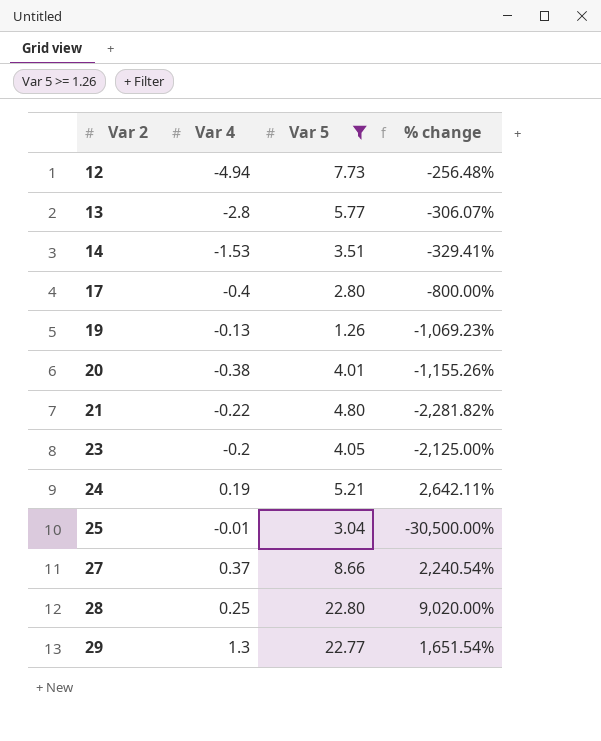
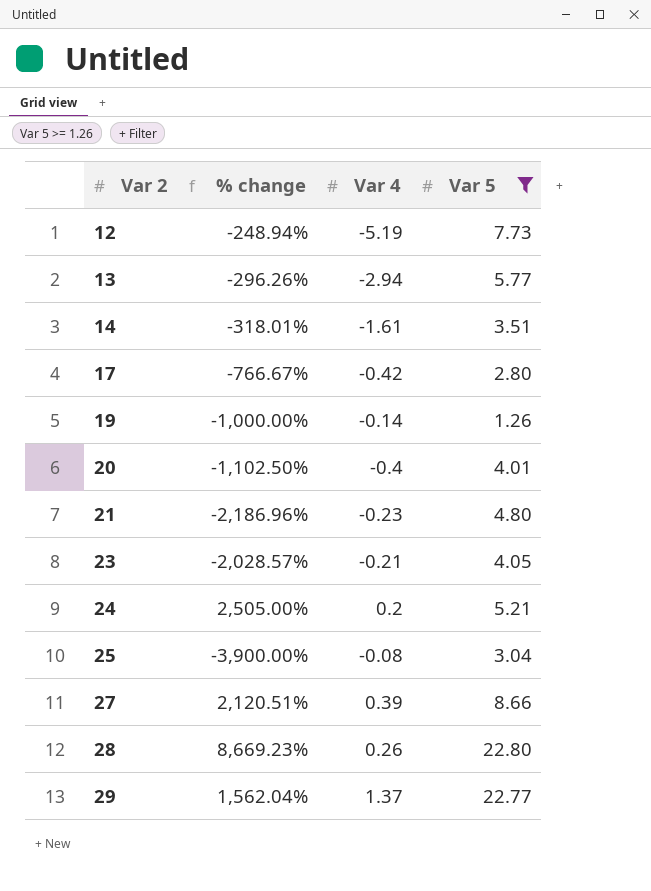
column % change | position: 4 -> 2
12 | % change: -256.48% -> -248.94%
12 | Var 4: -4.94 -> -5.19
13 | % change: -306.07% -> -296.26%
13 | Var 4: -2.8 -> -2.94
14 | % change: -329.41% -> -318.01%
14 | Var 4: -1.53 -> -1.61
17 | % change: -800.00% -> -766.67%
17 | Var 4: -0.4 -> -0.42
19 | % change: -1,069.23% -> -1,000.00%
19 | Var 4: -0.13 -> -0.14
20 | % change: -1,155.26% -> -1,102.50%
20 | Var 4: -0.38 -> -0.4
21 | % change: -2,281.82% -> -2,186.96%
21 | Var 4: -0.22 -> -0.23
23 | % change: -2,125.00% -> -2,028.57%
23 | Var 4: -0.2 -> -0.21
24 | % change: 2,642.11% -> 2,505.00%
24 | Var 4: 0.19 -> 0.2
25 | % change: -30,500.00% -> -3,900.00%
25 | Var 4: -0.01 -> -0.08
27 | % change: 2,240.54% -> 2,120.51%
27 | Var 4: 0.37 -> 0.39
28 | % change: 9,020.00% -> 8,669.23%
28 | Var 4: 0.25 -> 0.26
29 | % change: 1,651.54% -> 1,562.04%
29 | Var 4: 1.3 -> 1.37

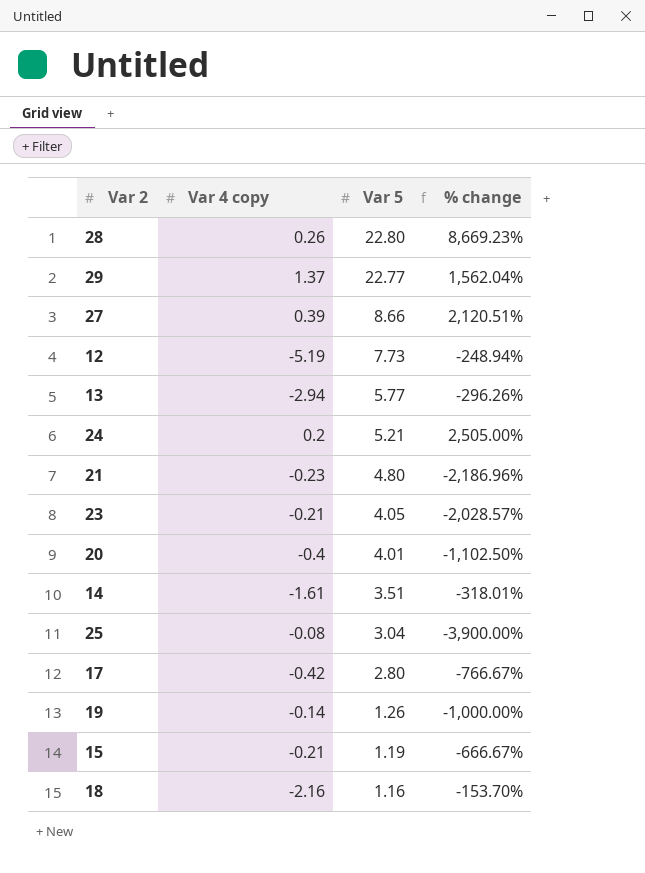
filter: Var 5 >= 1.26 -> none
row order: Var 2 ascending -> Var 5 descending
column name: Var 4 -> Var 4 copy
column % change | position: 2 -> 4

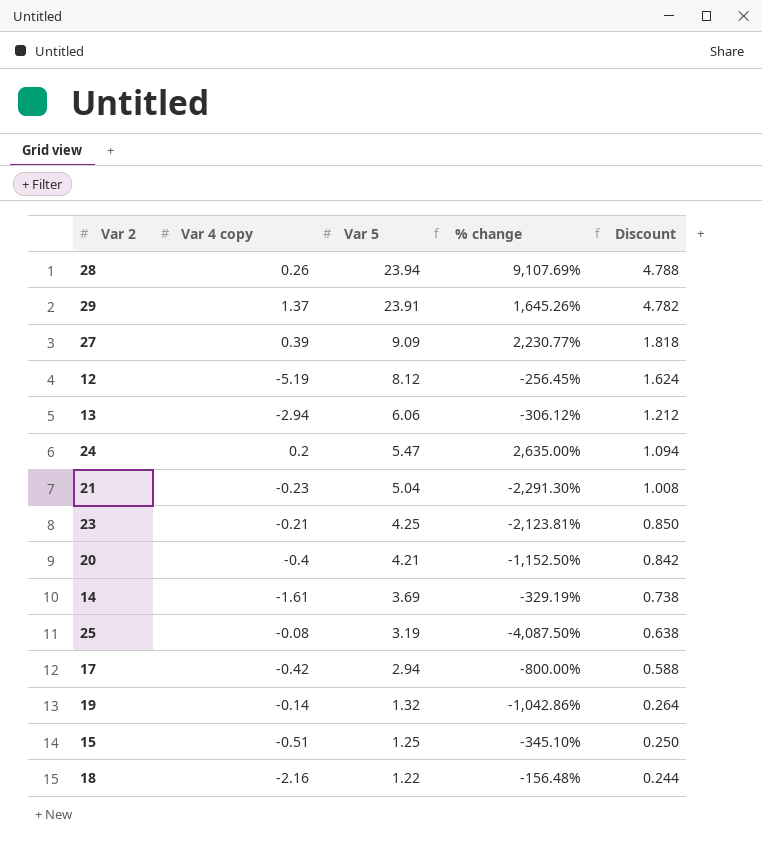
column Discount | formula: none -> [Var 5] * 0.2
28 | Var 5: 22.80 -> 23.94
28 | % change: 8,669.23% -> 9,107.69%
29 | Var 5: 22.77 -> 23.91
29 | % change: 1,562.04% -> 1,645.26%
27 | Var 5: 8.66 -> 9.09
27 | % change: 2,120.51% -> 2,230.77%
12 | Var 5: 7.73 -> 8.12
12 | % change: -248.94% -> -256.45%
13 | Var 5: 5.77 -> 6.06
13 | % change: -296.26% -> -306.12%
24 | Var 5: 5.21 -> 5.47
24 | % change: 2,505.00% -> 2,635.00%
21 | Var 5: 4.80 -> 5.04
21 | % change: -2,186.96% -> -2,291.30%
23 | Var 5: 4.05 -> 4.25
23 | % change: -2,028.57% -> -2,123.81%
20 | Var 5: 4.01 -> 4.21
20 | % change: -1,102.50% -> -1,152.50%
14 | Var 5: 3.51 -> 3.69
14 | % change: -318.01% -> -329.19%
25 | Var 5: 3.04 -> 3.19
25 | % change: -3,900.00% -> -4,087.50%
17 | Var 5: 2.80 -> 2.94
17 | % change: -766.67% -> -800.00%
19 | Var 5: 1.26 -> 1.32
19 | % change: -1,000.00% -> -1,042.86%
15 | Var 4 copy: -0.21 -> -0.51
15 | Var 5: 1.19 -> 1.25
15 | % change: -666.67% -> -345.10%
18 | Var 5: 1.16 -> 1.22
18 | % change: -153.70% -> -156.48%

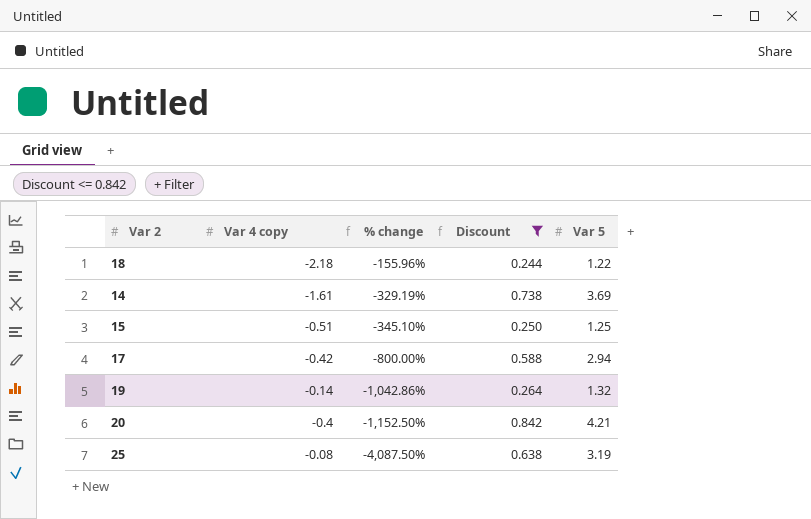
filter: none -> Discount <= 0.842
row order: Var 5 descending -> % change descending
column Var 5 | position: 3 -> 5
18 | Var 4 copy: -2.16 -> -2.18
18 | % change: -156.48% -> -155.96%

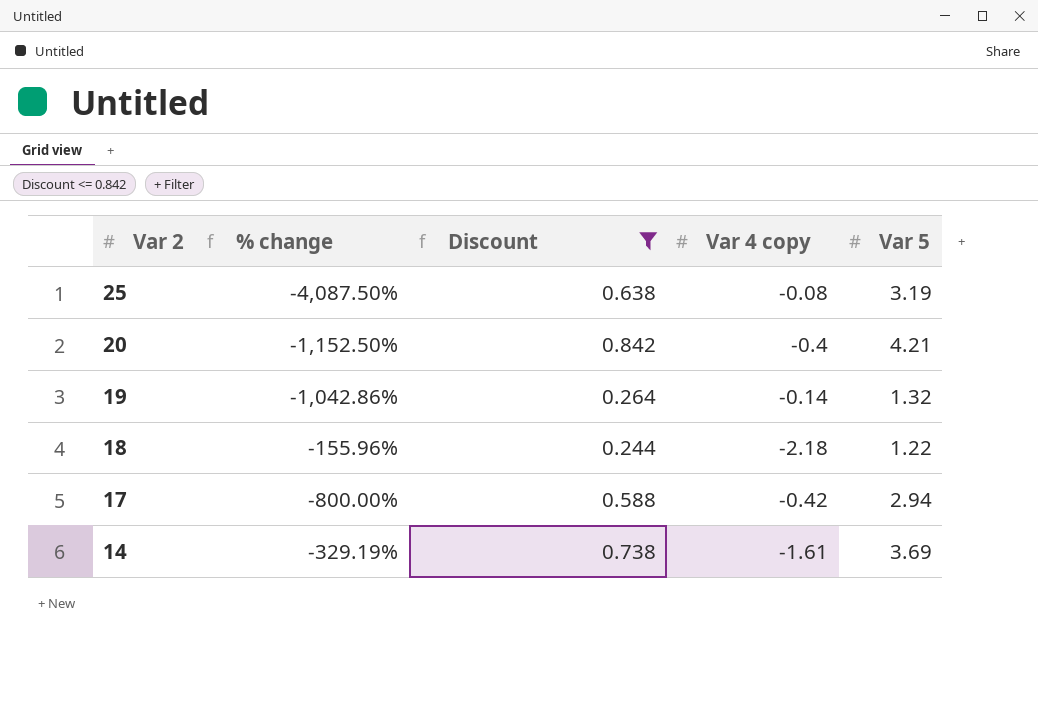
row order: % change descending -> Var 2 descending
column Var 4 copy | position: 2 -> 4
row 15: -0.51 | -345.10% | 0.250 | 1.25 -> none

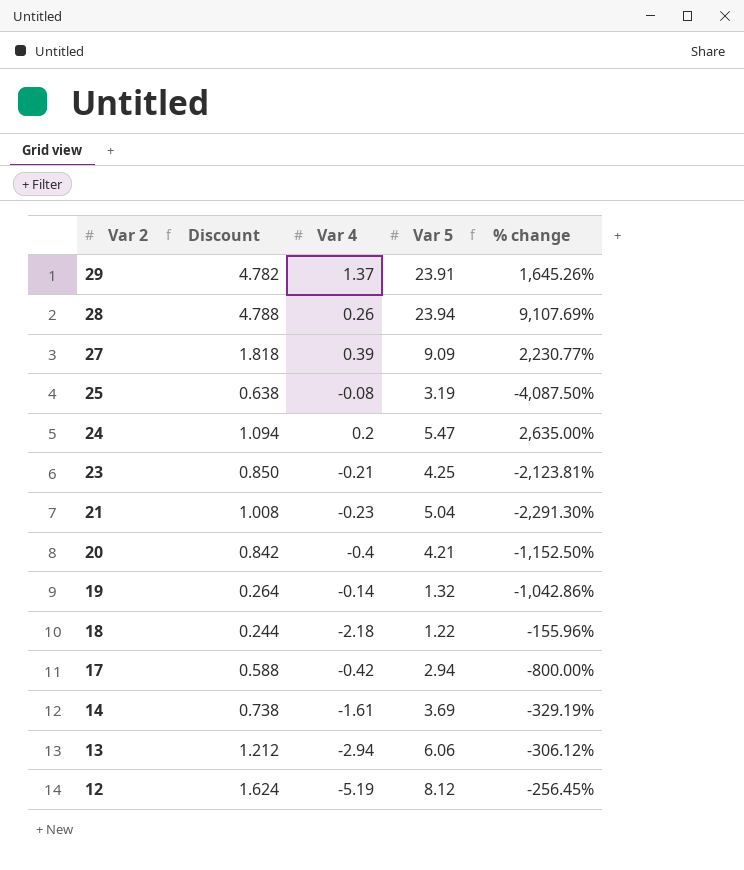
filter: Discount <= 0.842 -> none
column name: Var 4 copy -> Var 4
column % change | position: 2 -> 5

